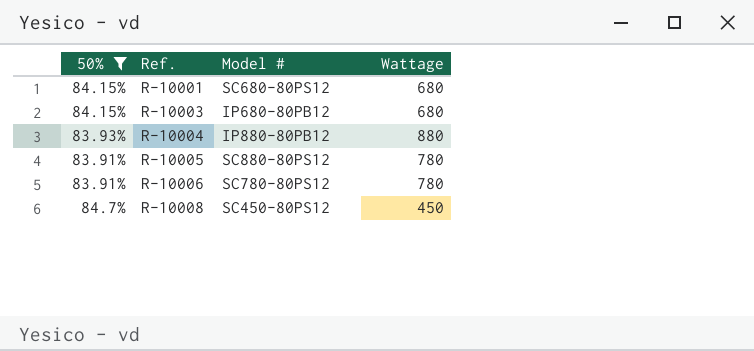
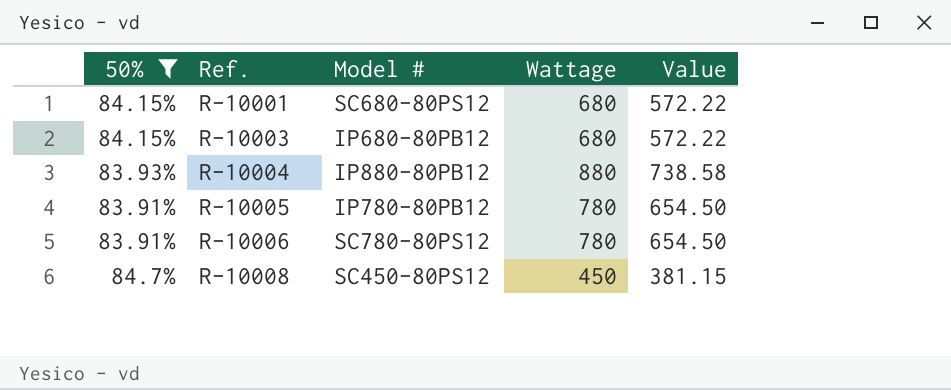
column Value | formula: none -> [50%] * [Wattage]
R-10005 | Model #: SC880-80PS12 -> IP780-80PB12

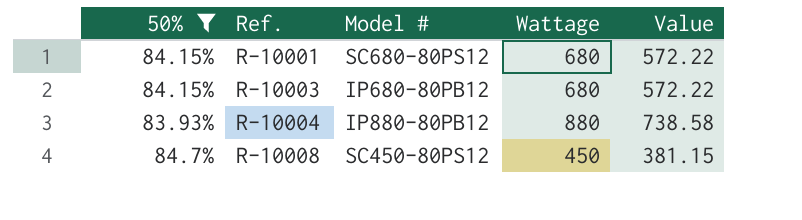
row R-10005: 83.91% | IP780-80PB12 | 780 | 654.50 -> none
row R-10006: 83.91% | SC780-80PS12 | 780 | 654.50 -> none

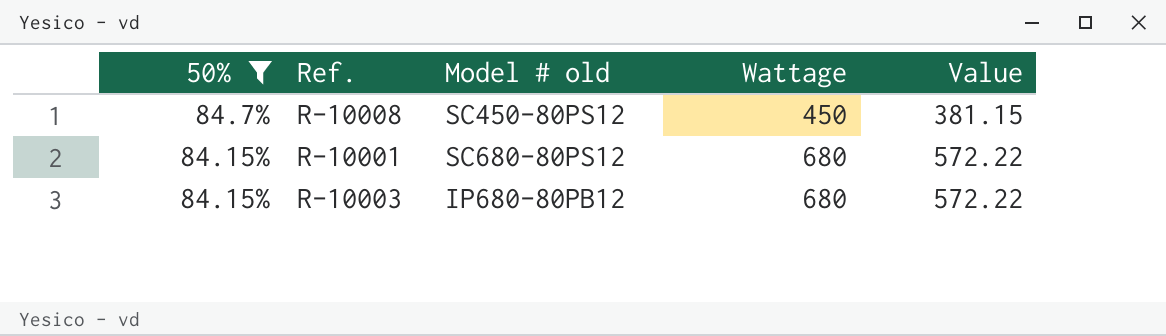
row order: Ref. ascending -> 50% descending
column name: Model # -> Model # old
row R-10004: 83.93% | IP880-80PB12 | 880 | 738.58 -> none

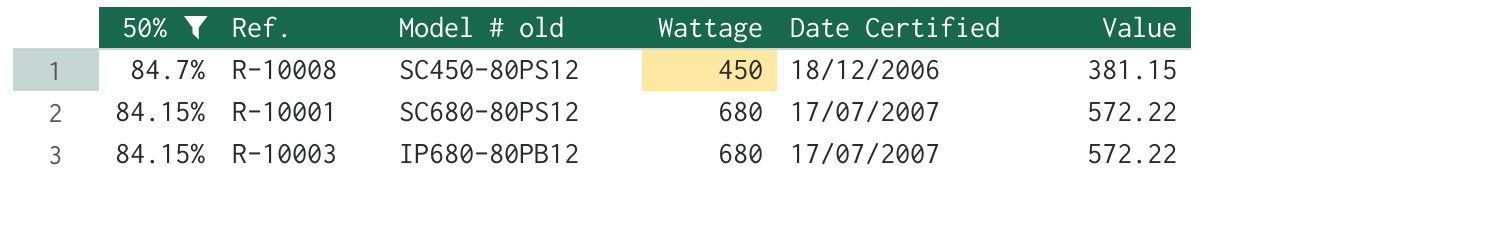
column Date Certified | position: none -> 5

